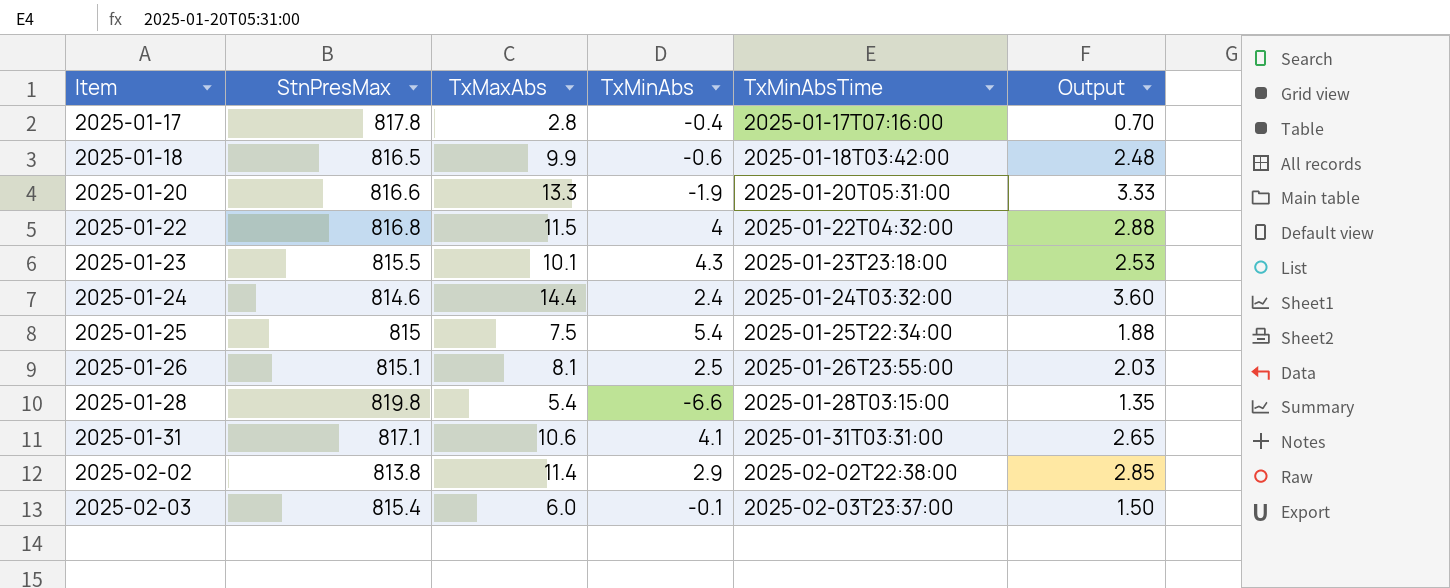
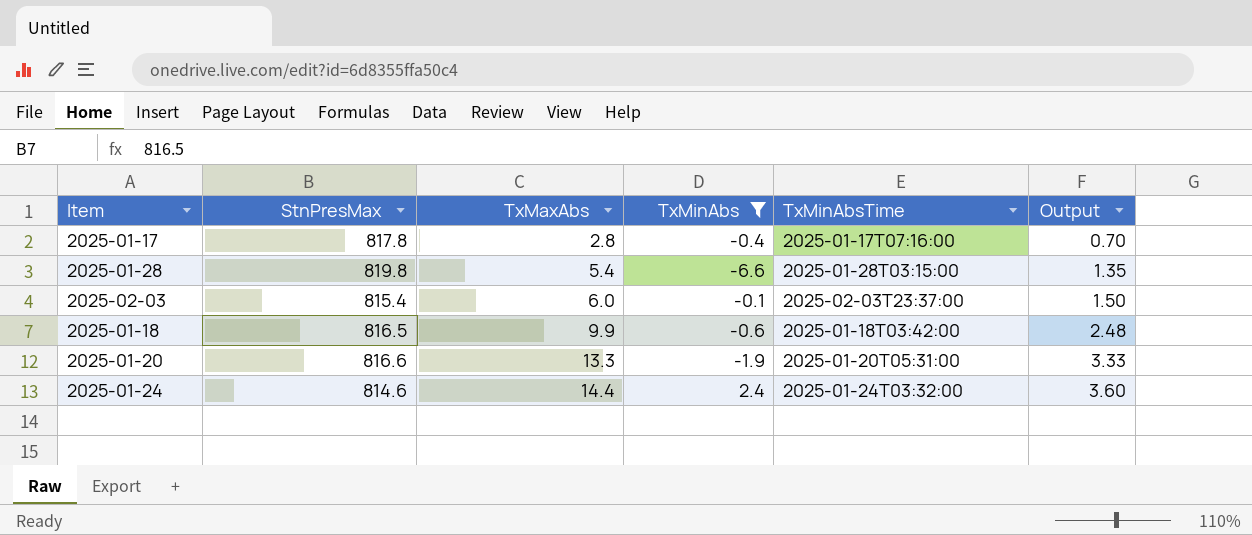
filter: none -> TxMinAbs <= 2.4
row order: Item ascending -> TxMaxAbs ascending

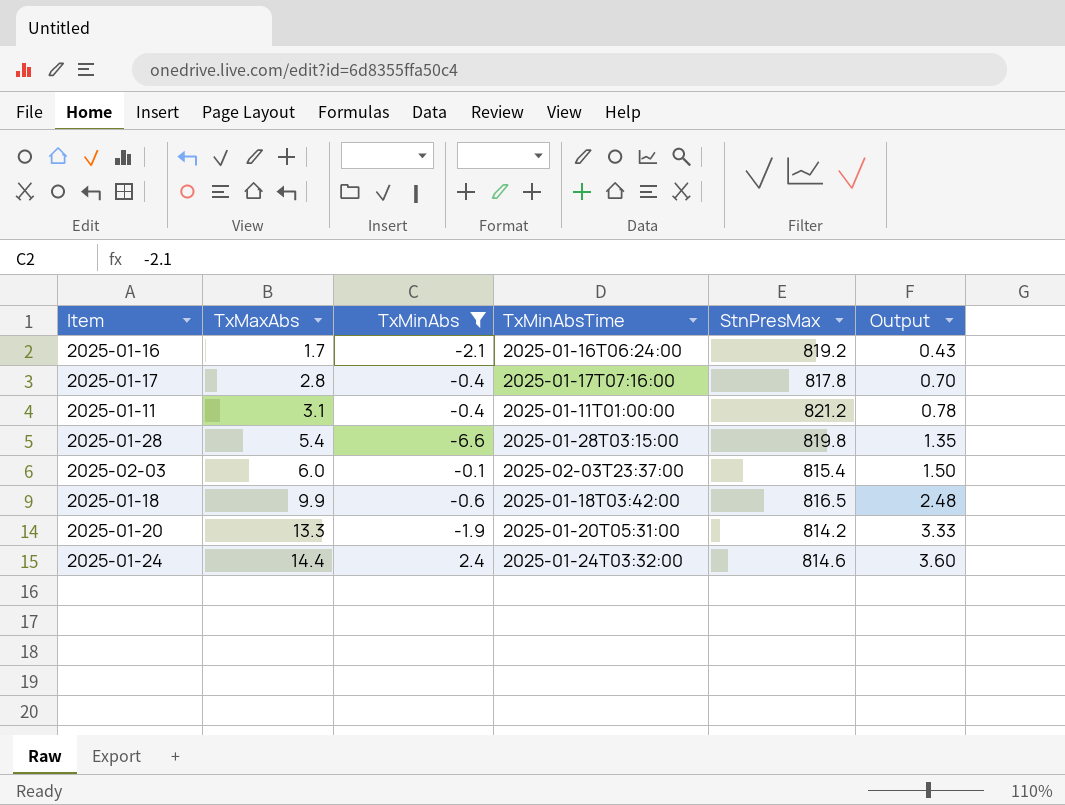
column StnPresMax | position: 2 -> 5
row 2025-01-16: none -> 1.7 | -2.1 | 2025-01-16T06:24:00 | 819.2 | 0.43
row 2025-01-11: none -> 3.1 | -0.4 | 2025-01-11T01:00:00 | 821.2 | 0.78
2025-01-20 | StnPresMax: 816.6 -> 814.2

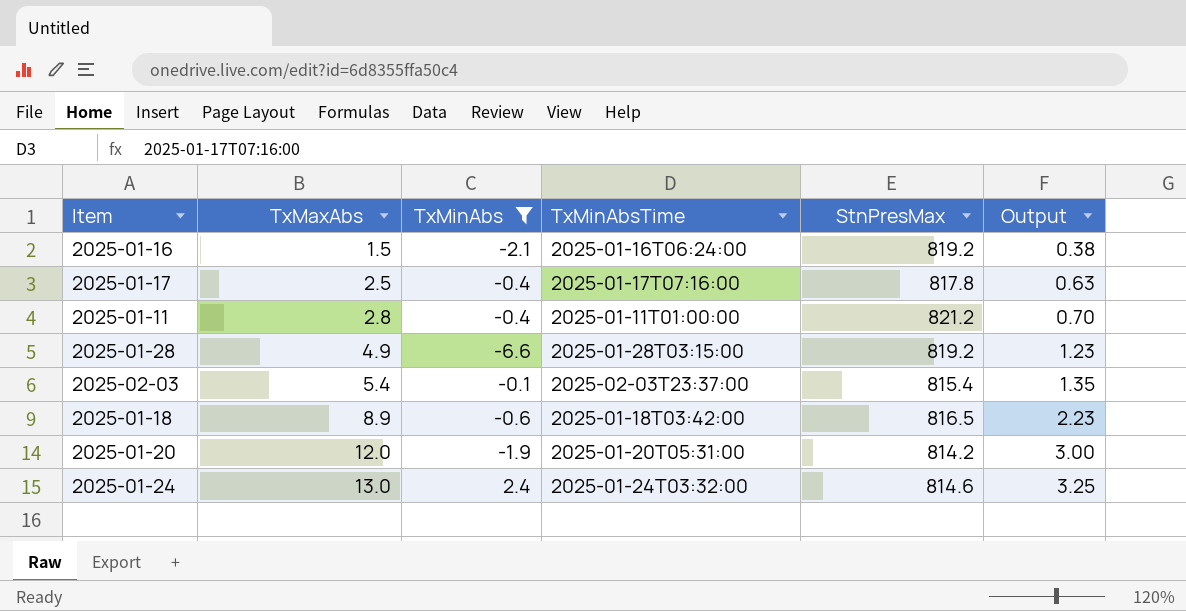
2025-01-16 | TxMaxAbs: 1.7 -> 1.5
2025-01-16 | Output: 0.43 -> 0.38
2025-01-17 | TxMaxAbs: 2.8 -> 2.5
2025-01-17 | Output: 0.70 -> 0.63
2025-01-11 | TxMaxAbs: 3.1 -> 2.8
2025-01-11 | Output: 0.78 -> 0.70
2025-01-28 | TxMaxAbs: 5.4 -> 4.9
2025-01-28 | StnPresMax: 819.8 -> 819.2
2025-01-28 | Output: 1.35 -> 1.23
2025-02-03 | TxMaxAbs: 6.0 -> 5.4
2025-02-03 | Output: 1.50 -> 1.35
2025-01-18 | TxMaxAbs: 9.9 -> 8.9
2025-01-18 | Output: 2.48 -> 2.23
2025-01-20 | TxMaxAbs: 13.3 -> 12.0
2025-01-20 | Output: 3.33 -> 3.00
2025-01-24 | TxMaxAbs: 14.4 -> 13.0
2025-01-24 | Output: 3.60 -> 3.25

